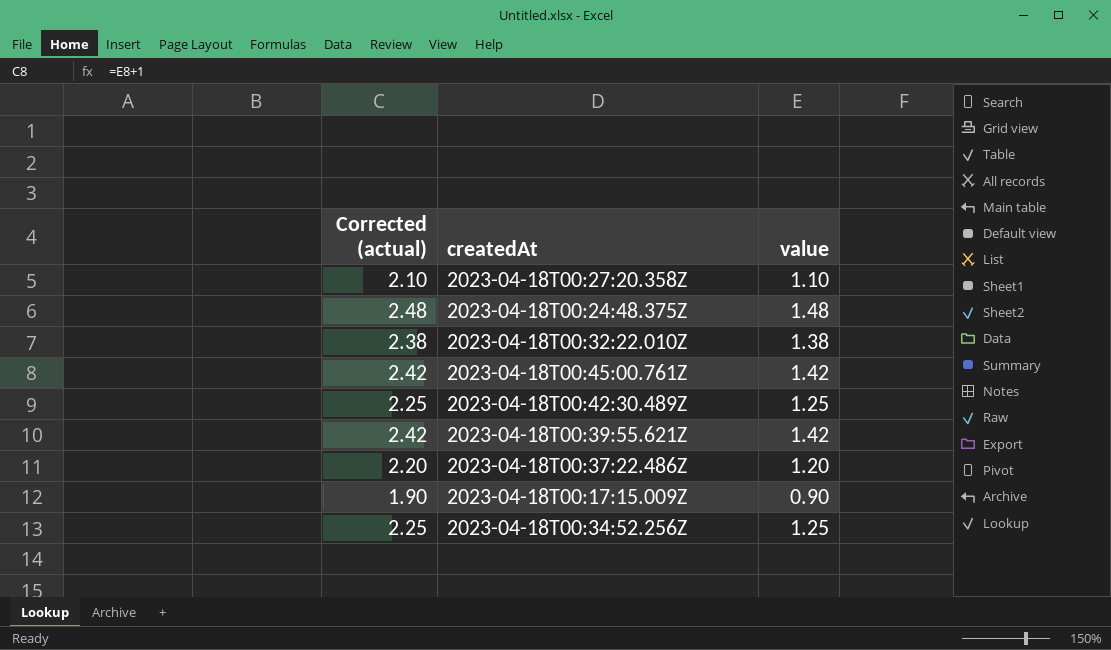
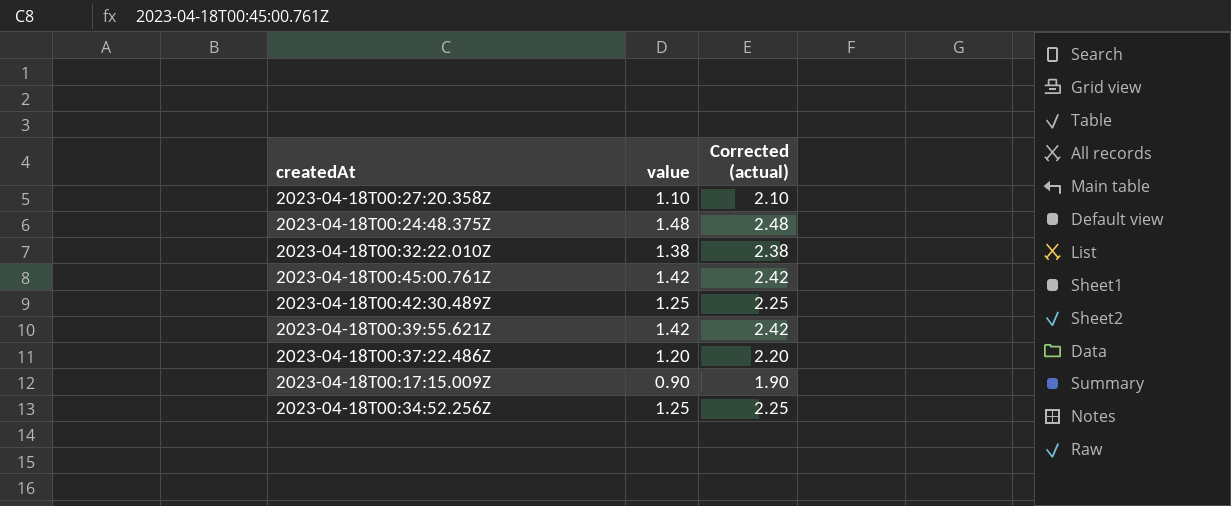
column Corrected (actual) | position: 1 -> 3

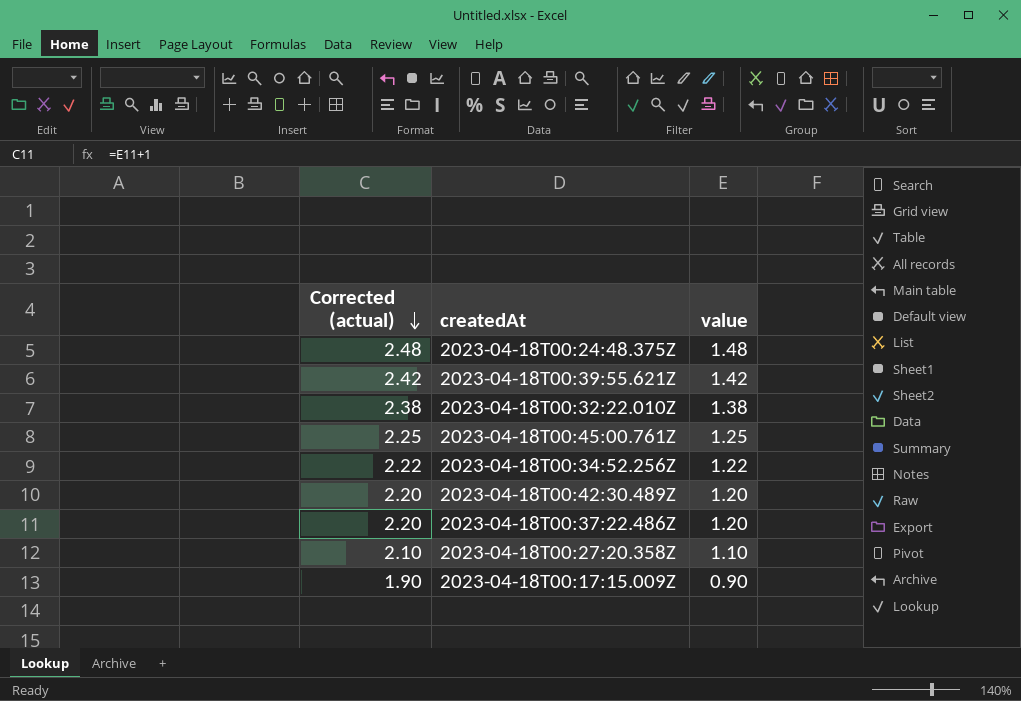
row order: none -> Corrected (actual) descending
column Corrected (actual) | position: 3 -> 1
2023-04-18T00:45:00.761Z | Corrected (actual): 2.42 -> 2.25
2023-04-18T00:45:00.761Z | value: 1.42 -> 1.25
2023-04-18T00:34:52.256Z | Corrected (actual): 2.25 -> 2.22
2023-04-18T00:34:52.256Z | value: 1.25 -> 1.22
2023-04-18T00:42:30.489Z | Corrected (actual): 2.25 -> 2.20
2023-04-18T00:42:30.489Z | value: 1.25 -> 1.20

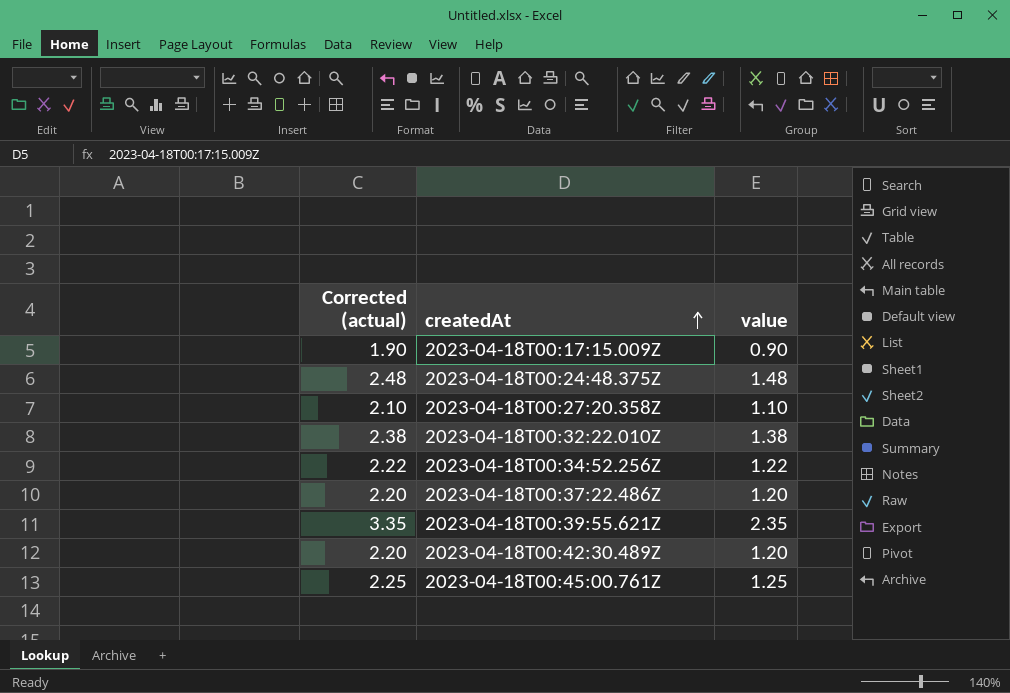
row order: Corrected (actual) descending -> createdAt ascending
2023-04-18T00:39:55.621Z | Corrected (actual): 2.42 -> 3.35
2023-04-18T00:39:55.621Z | value: 1.42 -> 2.35

